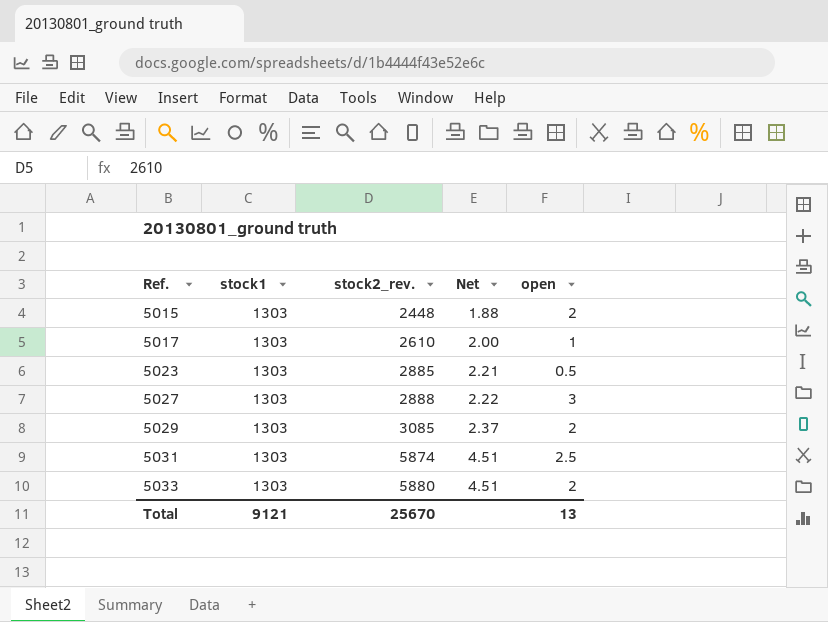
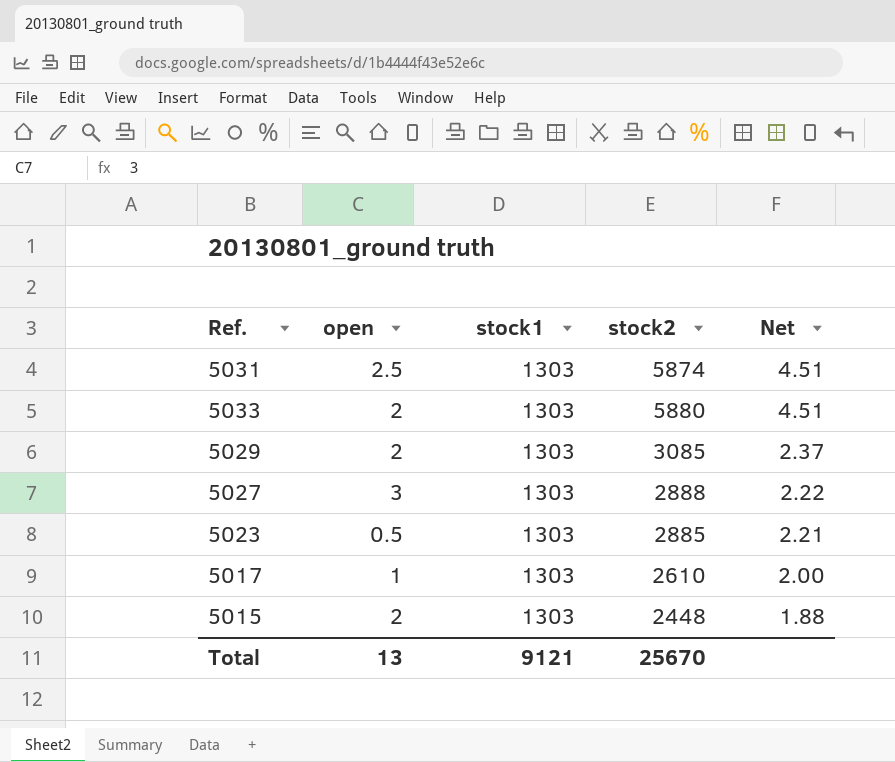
row order: Ref. ascending -> Net descending
column open | position: 5 -> 2
column name: stock2_rev. -> stock2

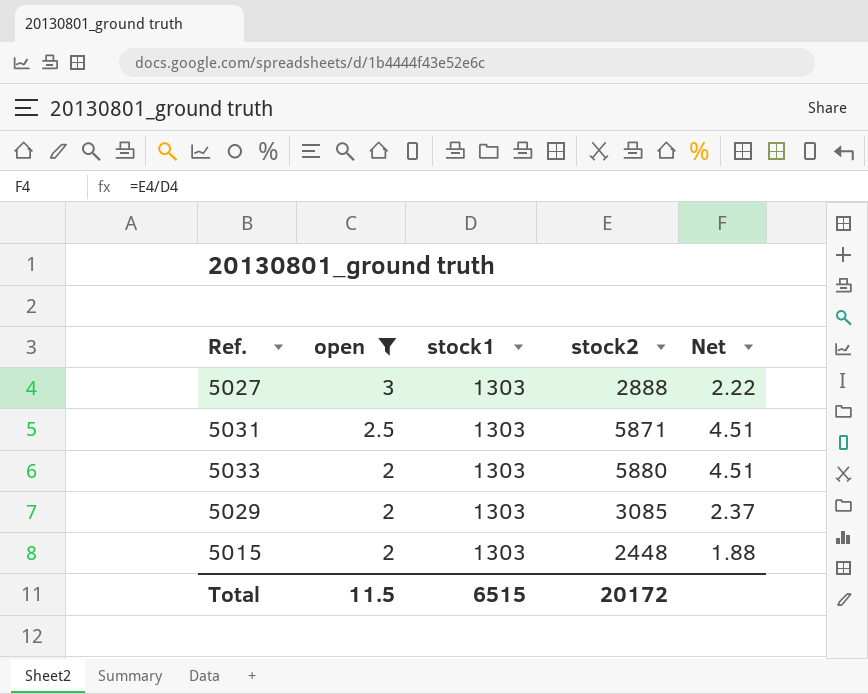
filter: none -> open >= 2
row order: Net descending -> open descending
5031 | stock2: 5874 -> 5871
Total | open: 13 -> 11.5
Total | stock1: 9121 -> 6515
Total | stock2: 25670 -> 20172

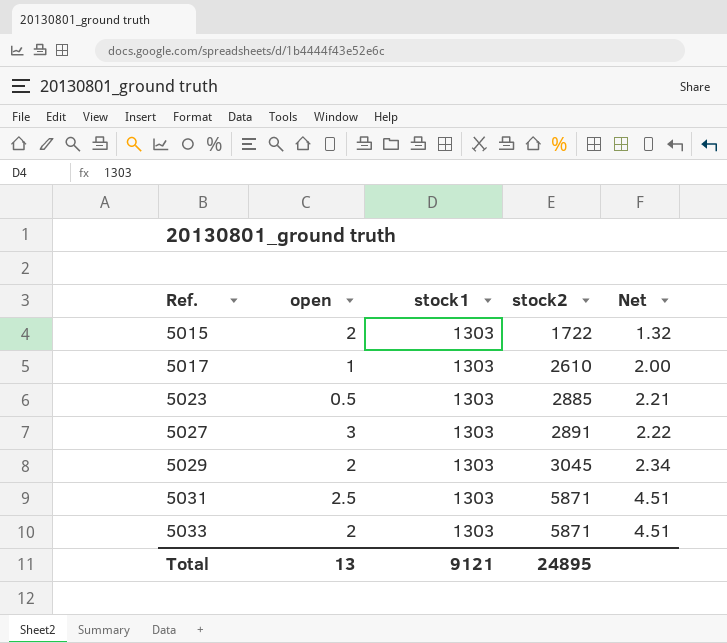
filter: open >= 2 -> none
row order: open descending -> Ref. ascending
5015 | stock2: 2448 -> 1722
5015 | Net: 1.88 -> 1.32
5027 | stock2: 2888 -> 2891
5029 | stock2: 3085 -> 3045
5029 | Net: 2.37 -> 2.34
5033 | stock2: 5880 -> 5871
Total | open: 11.5 -> 13
Total | stock1: 6515 -> 9121
Total | stock2: 20172 -> 24895

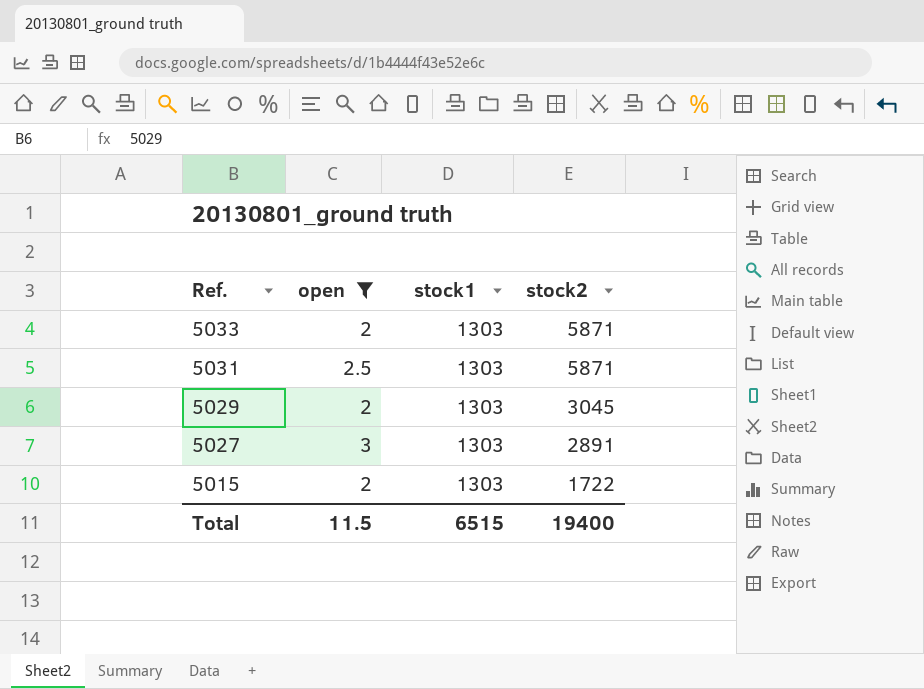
filter: none -> open >= 2
row order: Ref. ascending -> Ref. descending
column Net | formula: [stock2] / [stock1] -> none
Total | open: 13 -> 11.5
Total | stock1: 9121 -> 6515
Total | stock2: 24895 -> 19400

